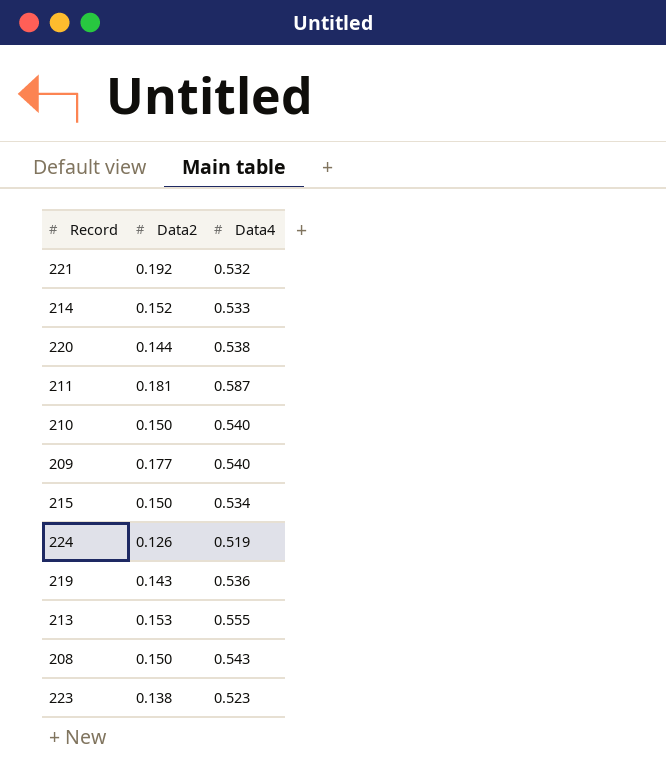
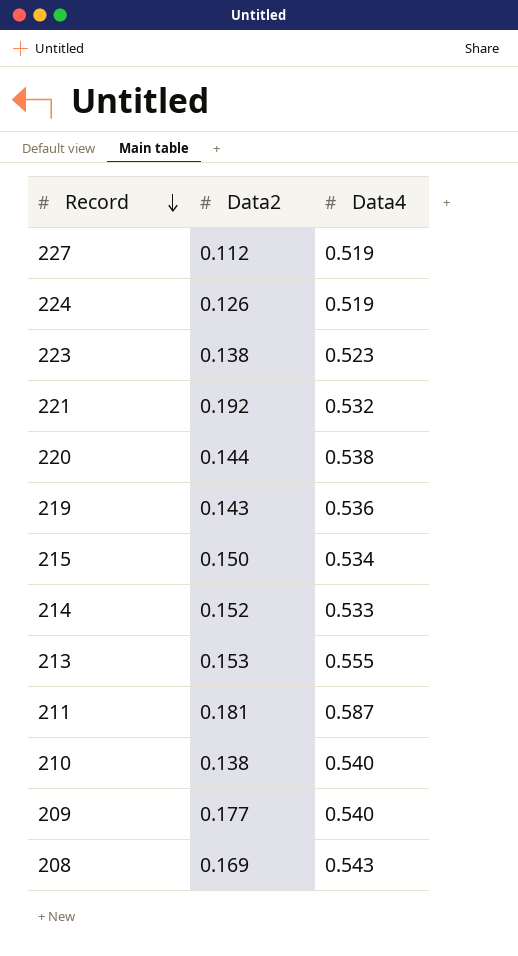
row order: none -> Record descending
row 227: none -> 0.112 | 0.519
210 | Data2: 0.150 -> 0.138
208 | Data2: 0.150 -> 0.169

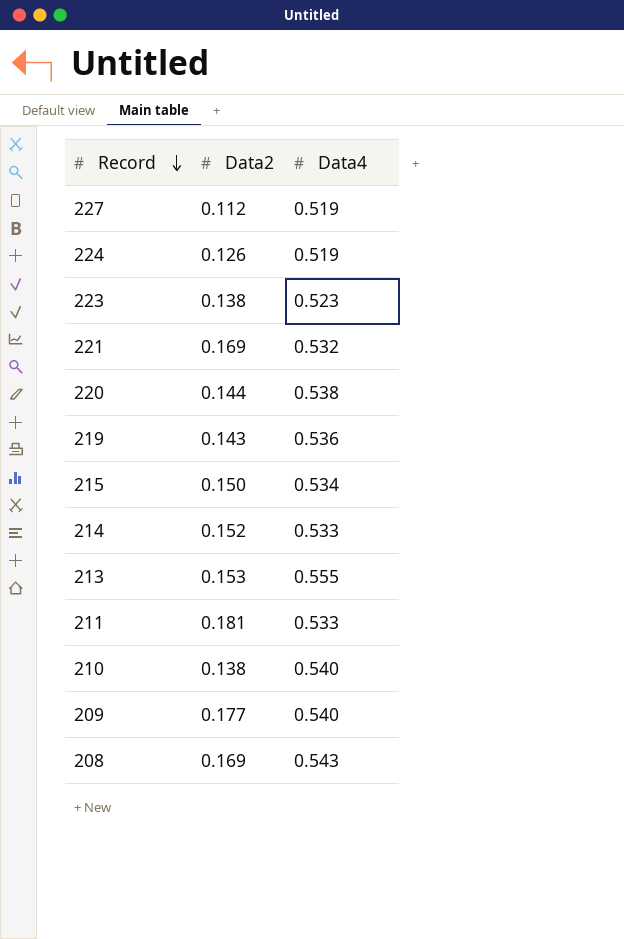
221 | Data2: 0.192 -> 0.169
211 | Data4: 0.587 -> 0.533

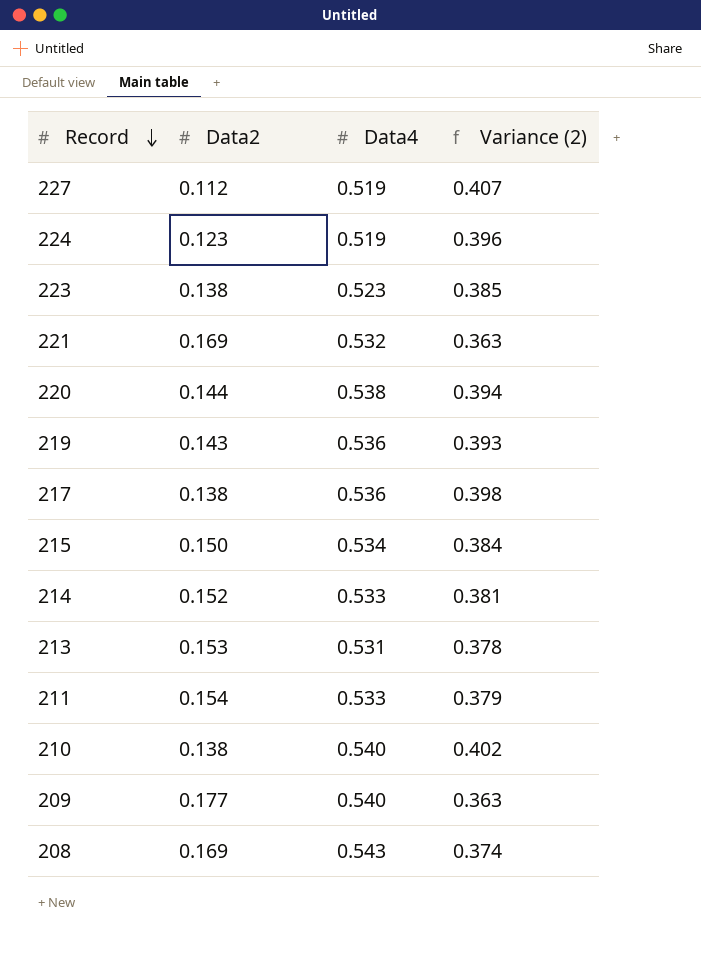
column Variance (2) | formula: none -> [Data4] - [Data2]
224 | Data2: 0.126 -> 0.123
row 217: none -> 0.138 | 0.536 | 0.398
213 | Data4: 0.555 -> 0.531
211 | Data2: 0.181 -> 0.154

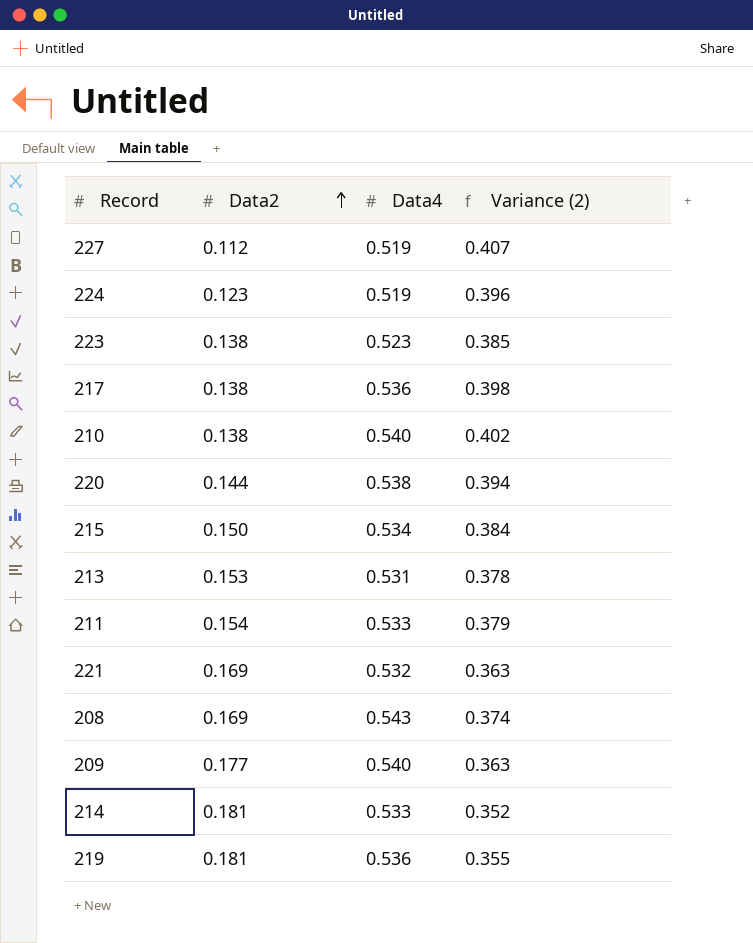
row order: Record descending -> Data2 ascending
214 | Data2: 0.152 -> 0.181
214 | Variance (2): 0.381 -> 0.352
219 | Data2: 0.143 -> 0.181
219 | Variance (2): 0.393 -> 0.355

